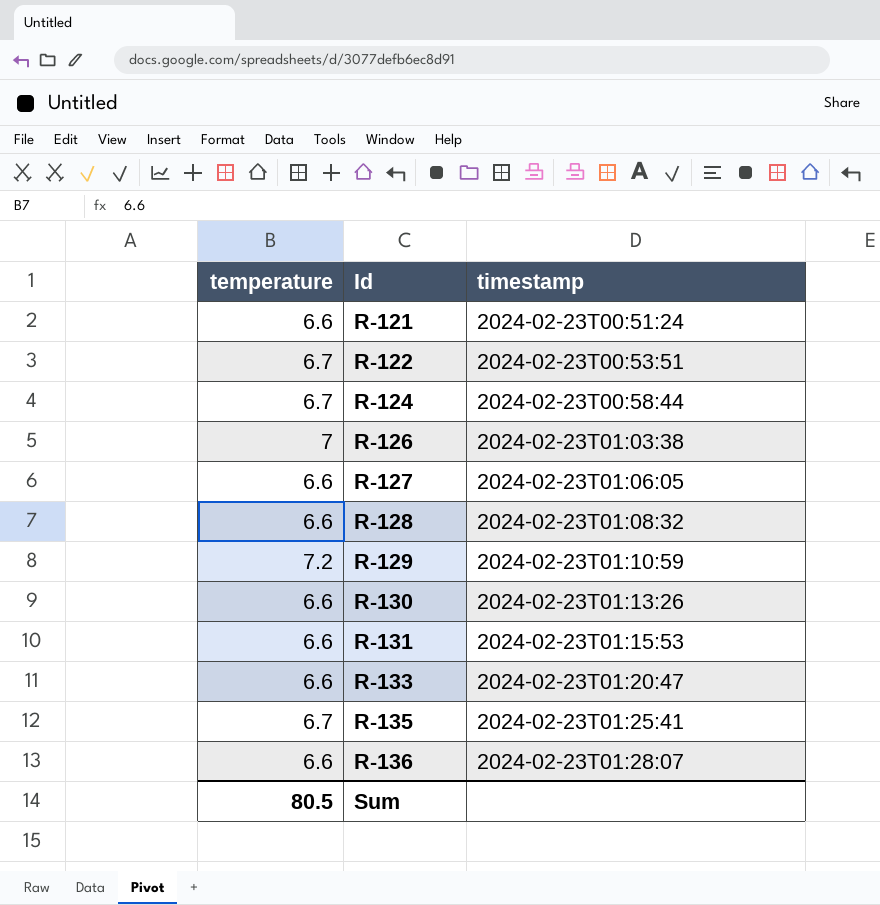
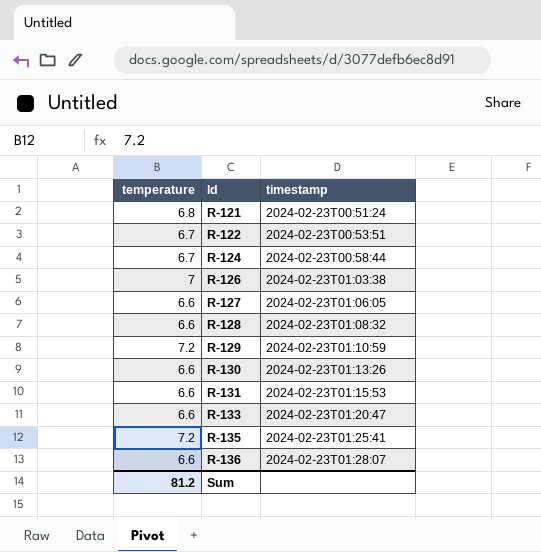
R-121 | temperature: 6.6 -> 6.8
R-135 | temperature: 6.7 -> 7.2
Sum | temperature: 80.5 -> 81.2

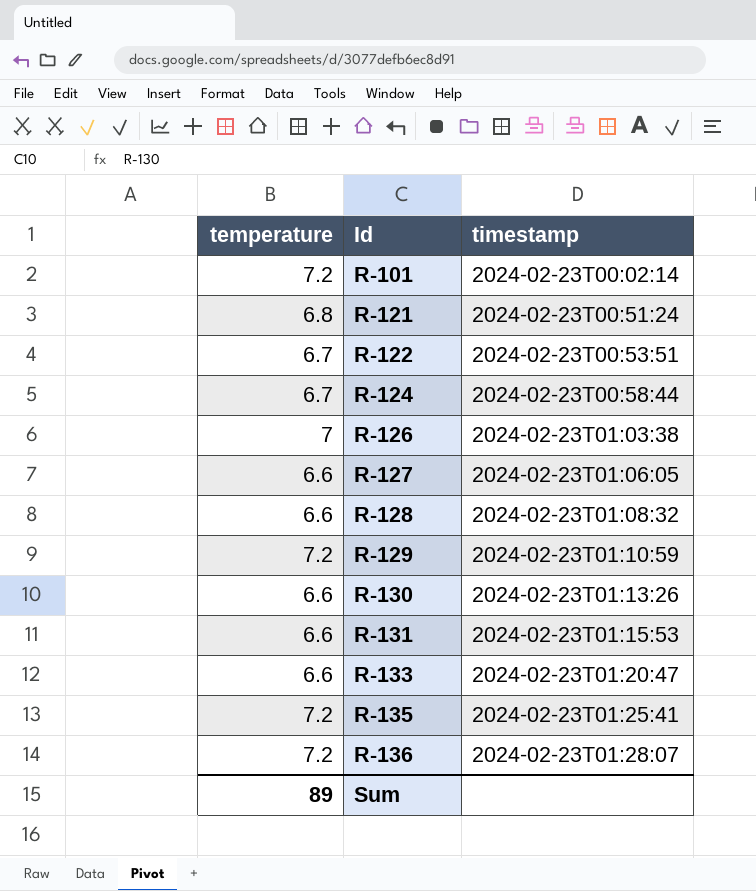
row R-101: none -> 7.2 | 2024-02-23T00:02:14
R-136 | temperature: 6.6 -> 7.2
Sum | temperature: 81.2 -> 89

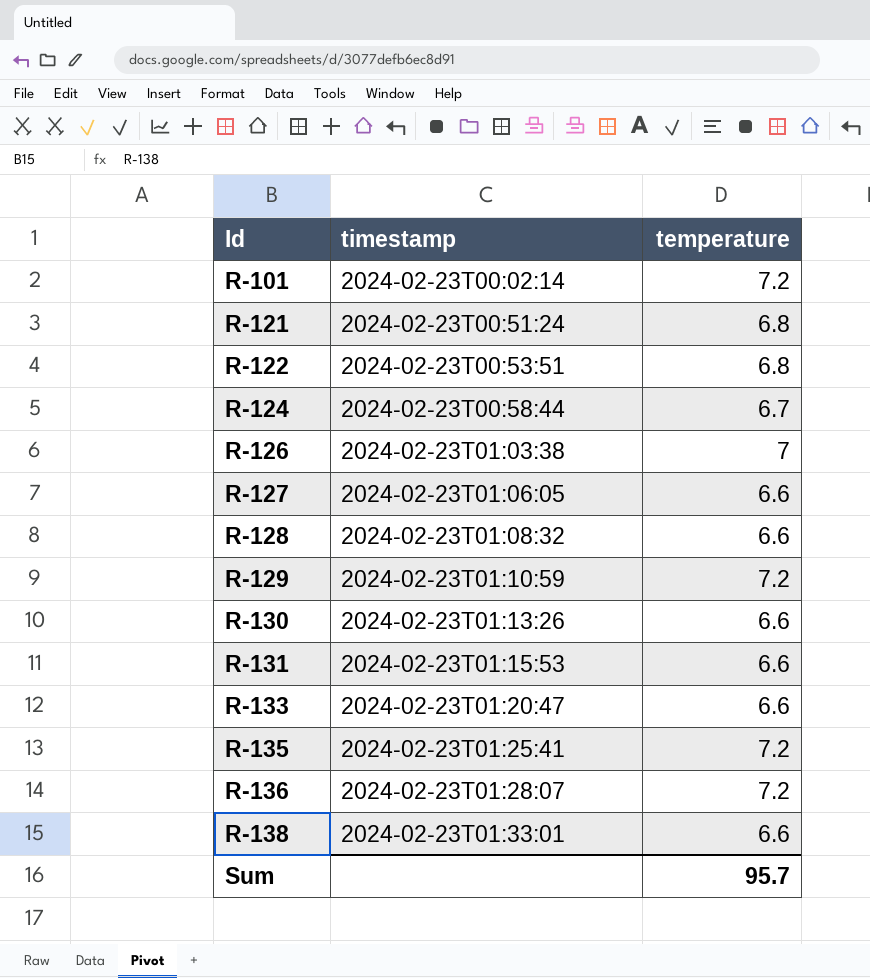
column temperature | position: 1 -> 3
R-122 | temperature: 6.7 -> 6.8
row R-138: none -> 2024-02-23T01:33:01 | 6.6
Sum | temperature: 89 -> 95.7

